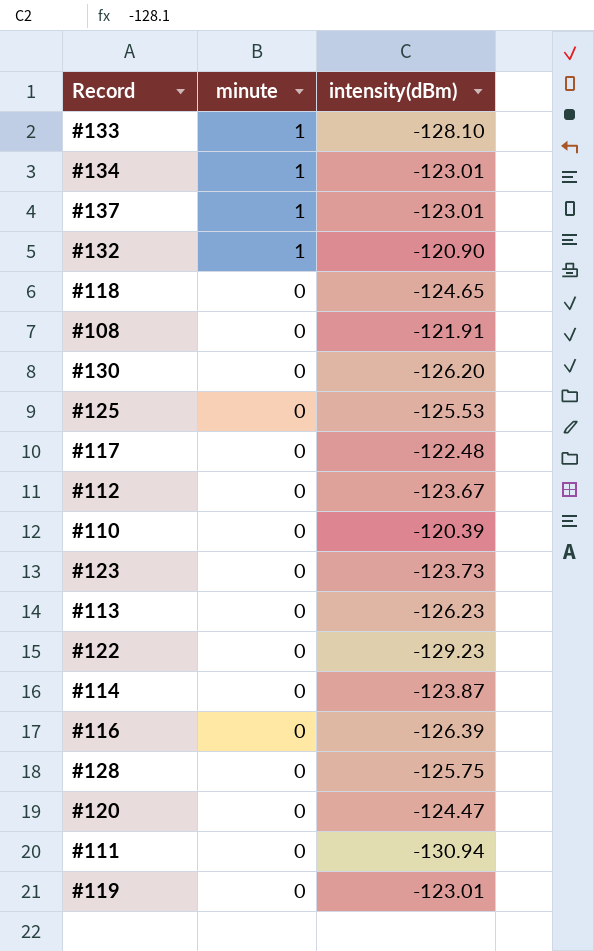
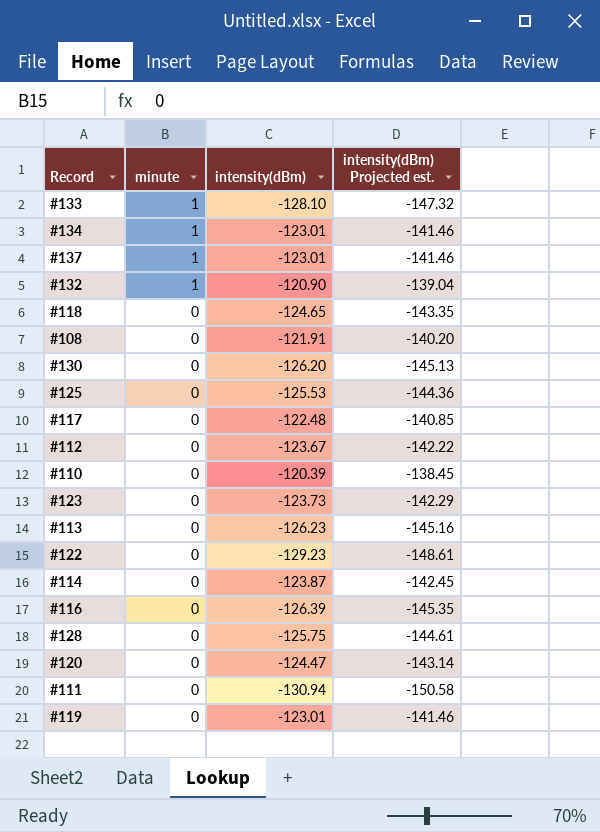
column intensity(dBm) Projected est. | formula: none -> [intensity(dBm)] * 1.15

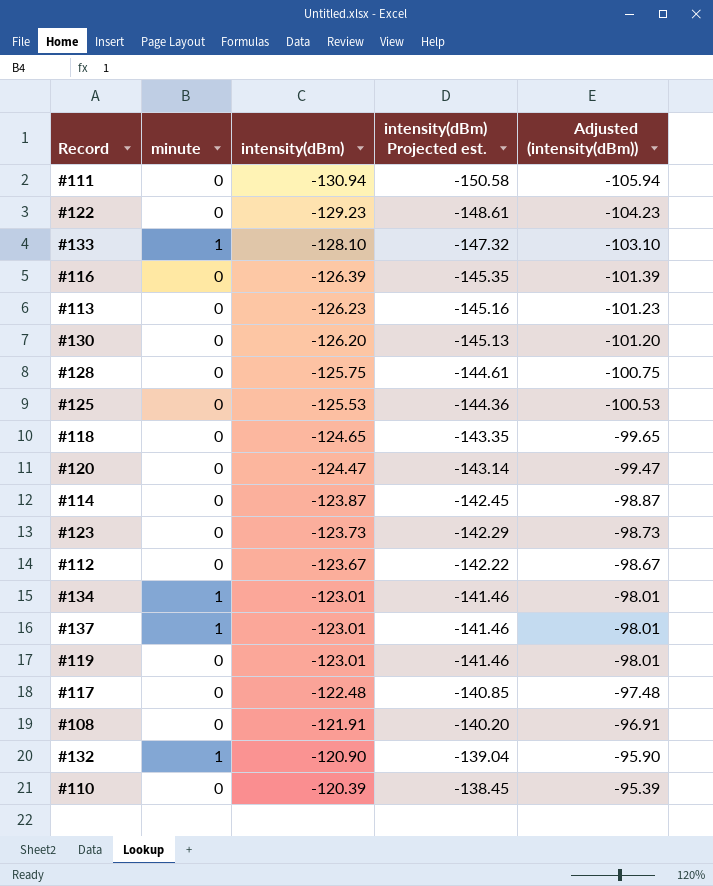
row order: minute descending -> intensity(dBm) ascending
column Adjusted (intensity(dBm)) | formula: none -> [intensity(dBm)] + 25

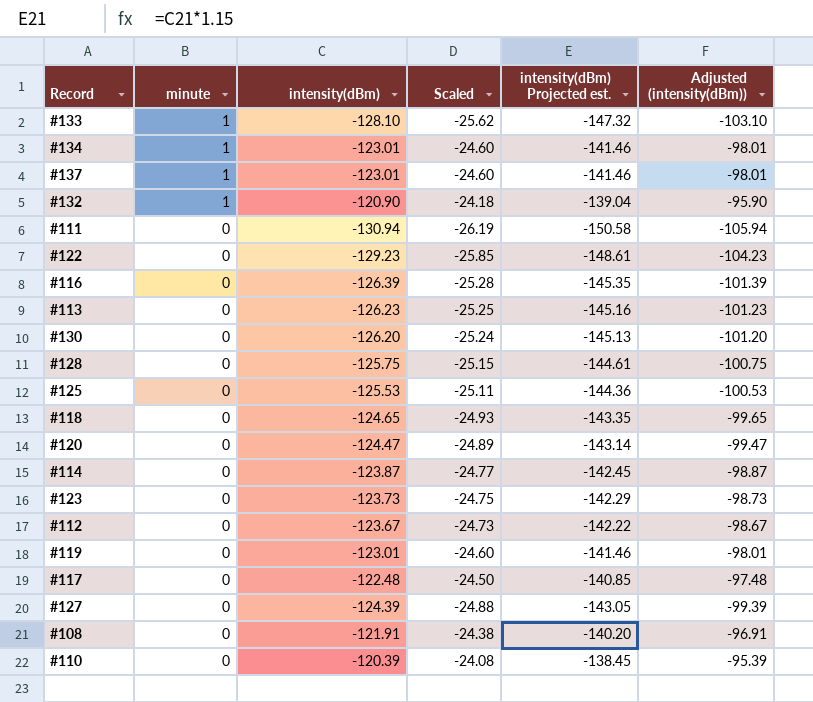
row order: intensity(dBm) ascending -> minute descending
column Scaled | formula: none -> [intensity(dBm)] * 0.2
row #127: none -> 0 | -124.39 | -24.88 | -143.05 | -99.39

